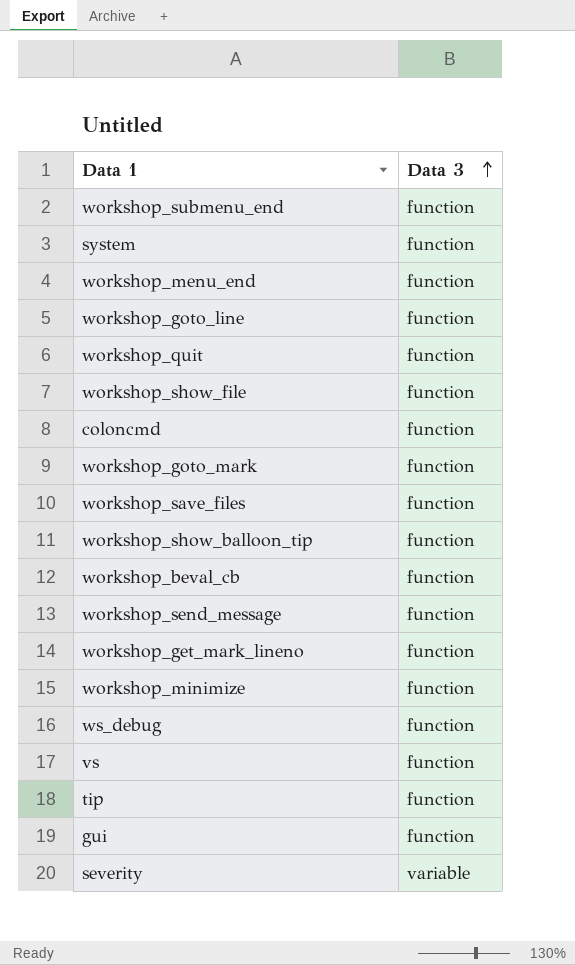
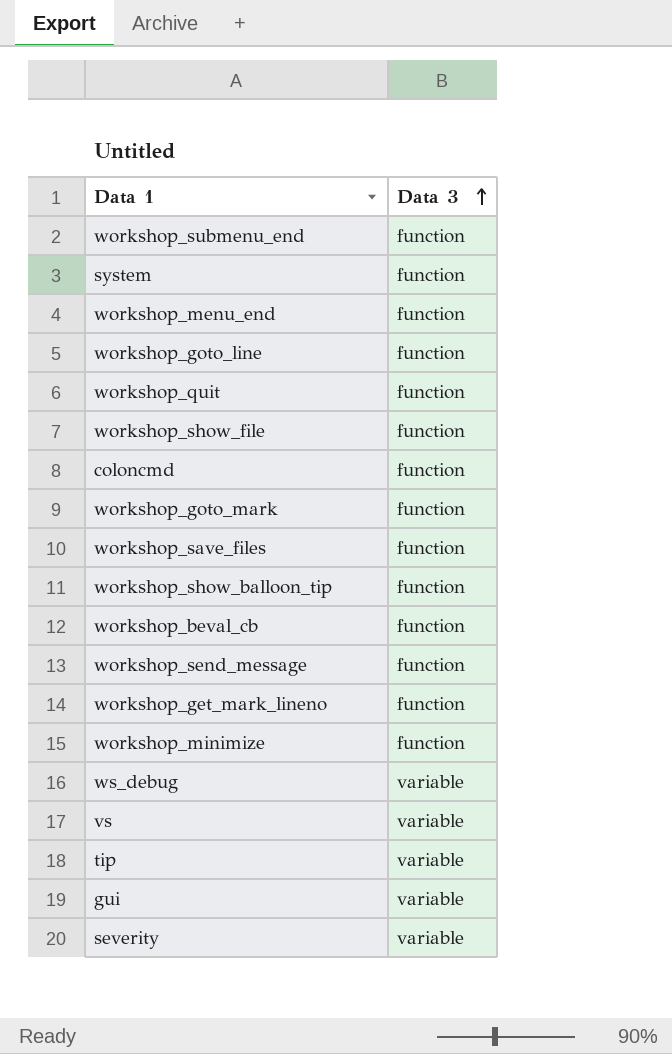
ws_debug | Data 3: function -> variable
vs | Data 3: function -> variable
tip | Data 3: function -> variable
gui | Data 3: function -> variable

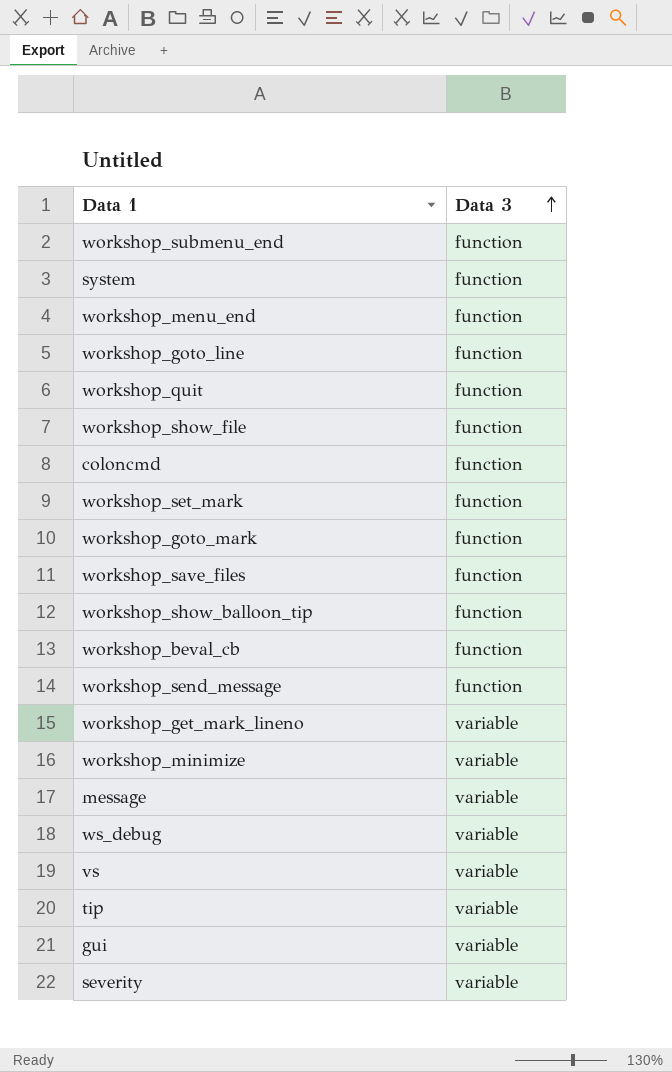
row workshop_set_mark: none -> function
workshop_get_mark_lineno | Data 3: function -> variable
workshop_minimize | Data 3: function -> variable
row message: none -> variable

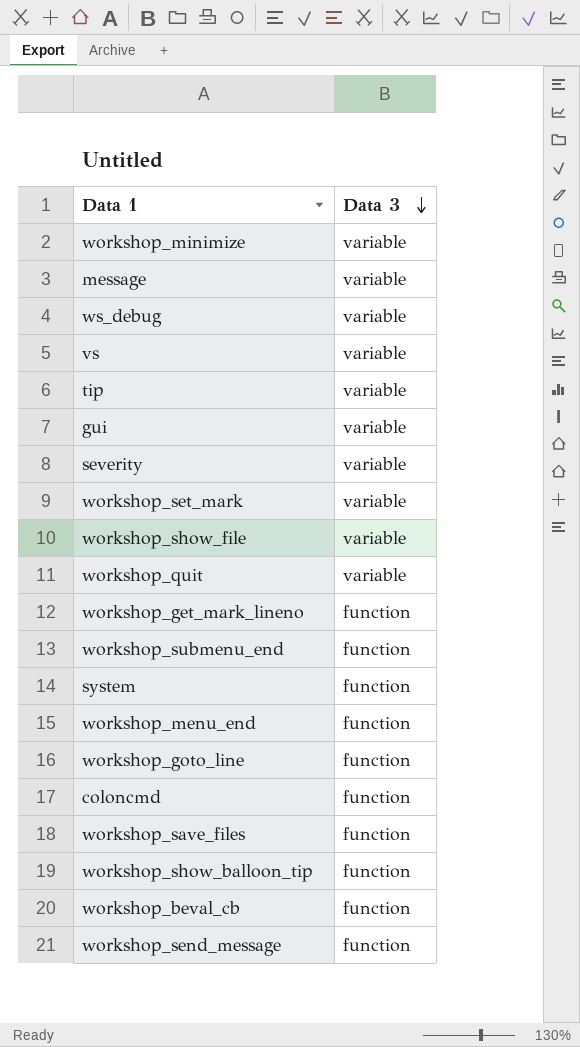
row order: Data 3 ascending -> Data 3 descending
row workshop_goto_mark: function -> none
workshop_set_mark | Data 3: function -> variable
workshop_show_file | Data 3: function -> variable
workshop_quit | Data 3: function -> variable
workshop_get_mark_lineno | Data 3: variable -> function

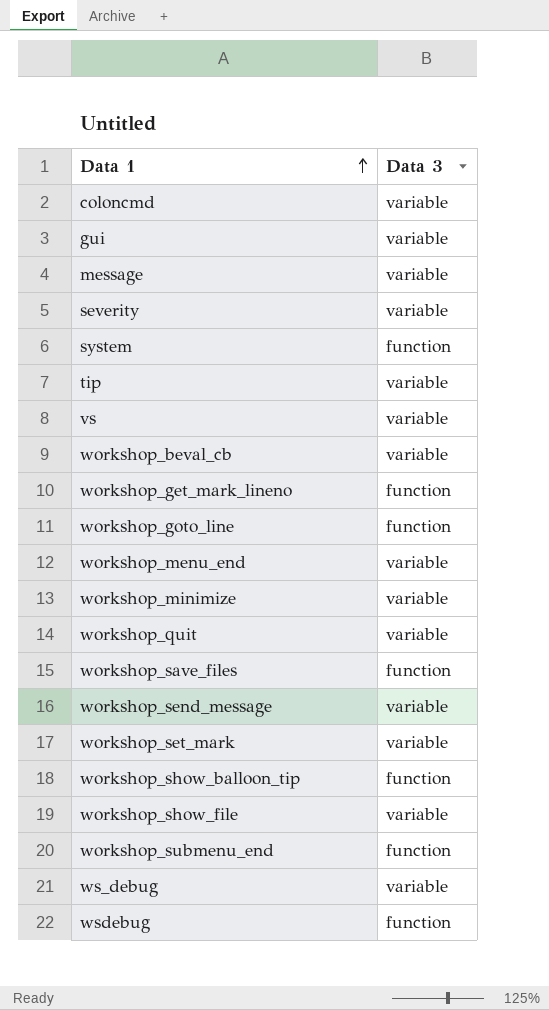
row order: Data 3 descending -> Data 1 ascending
coloncmd | Data 3: function -> variable
workshop_beval_cb | Data 3: function -> variable
workshop_menu_end | Data 3: function -> variable
workshop_send_message | Data 3: function -> variable
row wsdebug: none -> function

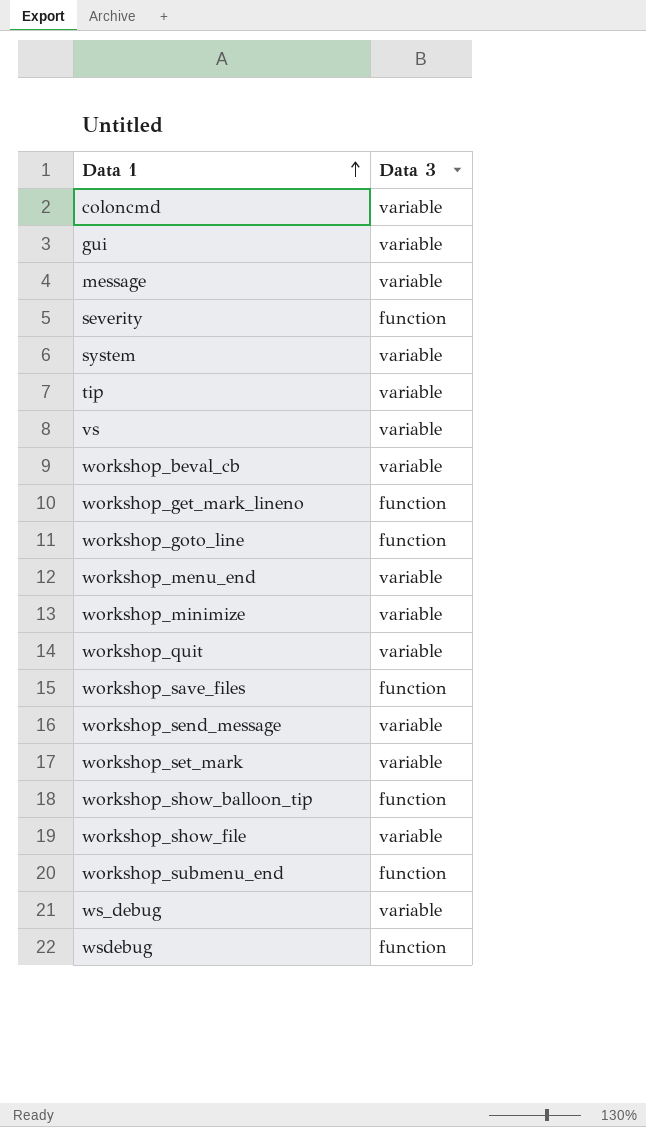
severity | Data 3: variable -> function
system | Data 3: function -> variable

